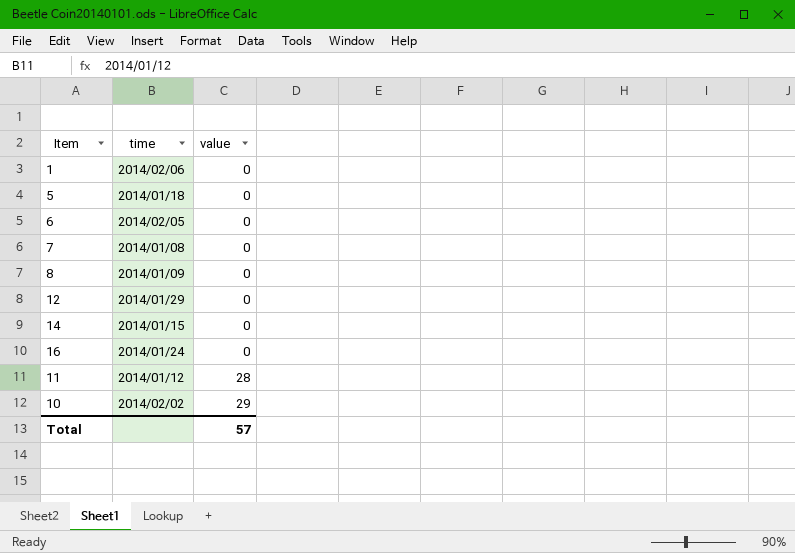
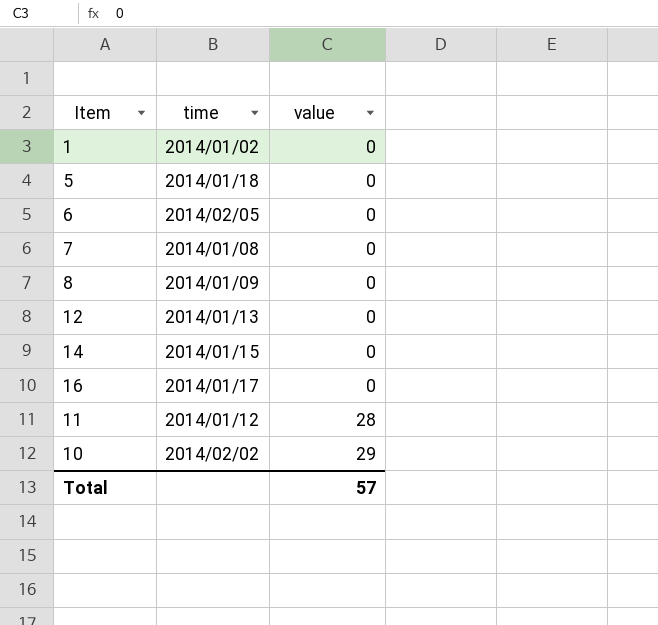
1 | time: 2014/02/06 -> 2014/01/02
12 | time: 2014/01/29 -> 2014/01/13
16 | time: 2014/01/24 -> 2014/01/17

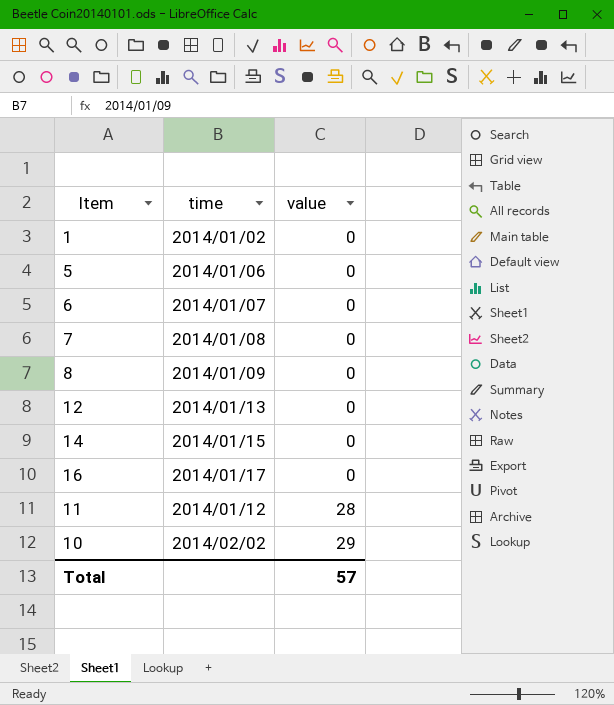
5 | time: 2014/01/18 -> 2014/01/06
6 | time: 2014/02/05 -> 2014/01/07

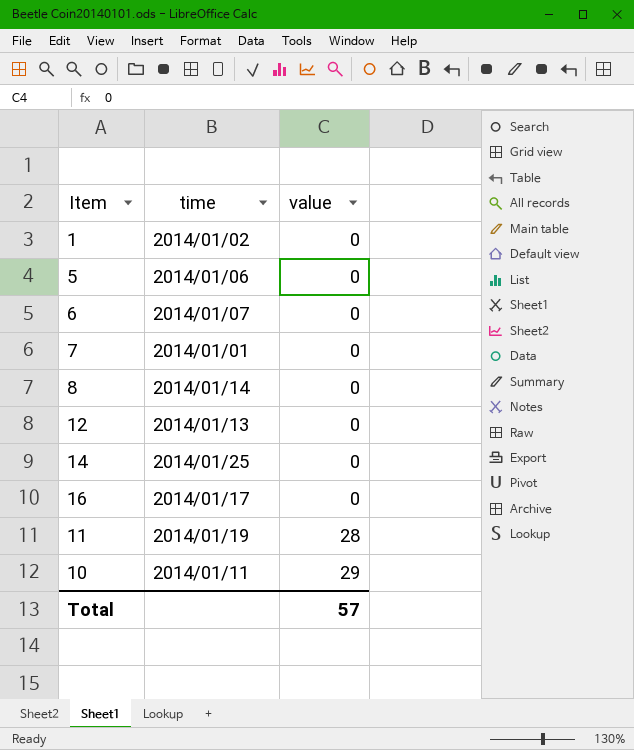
7 | time: 2014/01/08 -> 2014/01/01
8 | time: 2014/01/09 -> 2014/01/14
14 | time: 2014/01/15 -> 2014/01/25
11 | time: 2014/01/12 -> 2014/01/19
10 | time: 2014/02/02 -> 2014/01/11

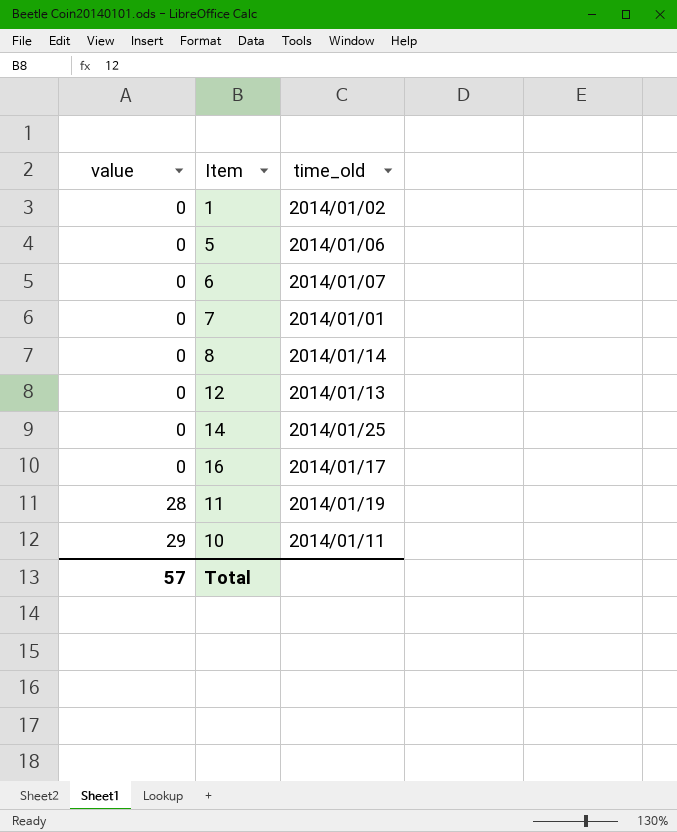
column value | position: 3 -> 1
column name: time -> time_old

